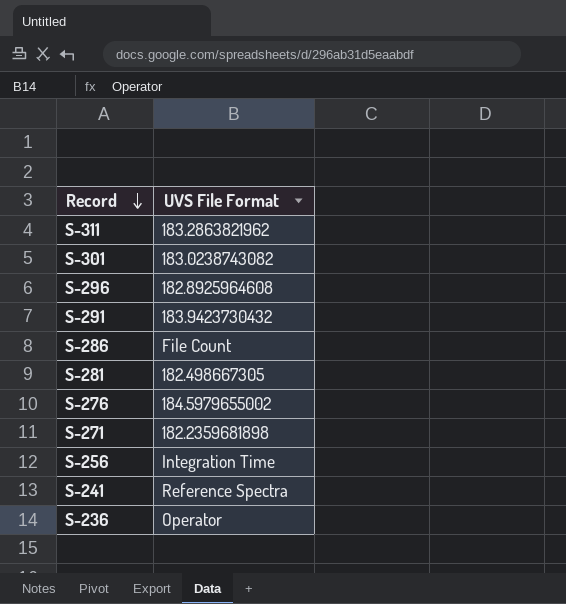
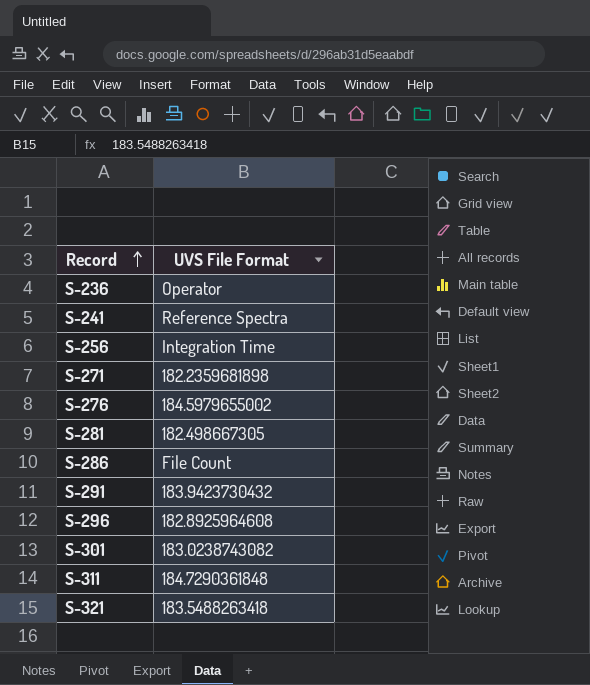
row order: Record descending -> Record ascending
S-311 | UVS File Format: 183.2863821962 -> 184.7290361848
row S-321: none -> 183.5488263418

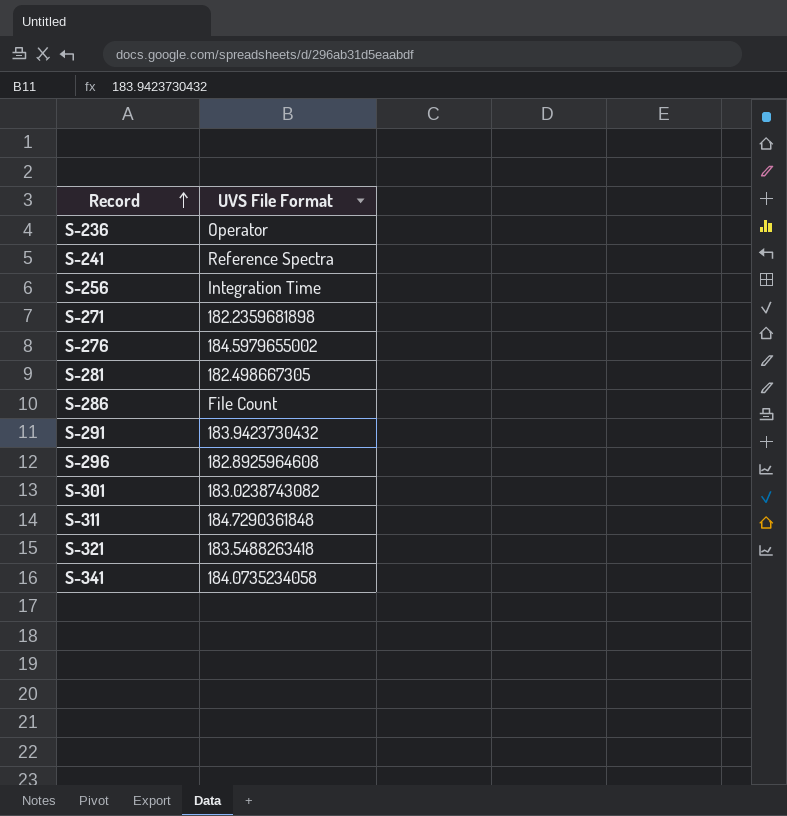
row S-341: none -> 184.0735234058

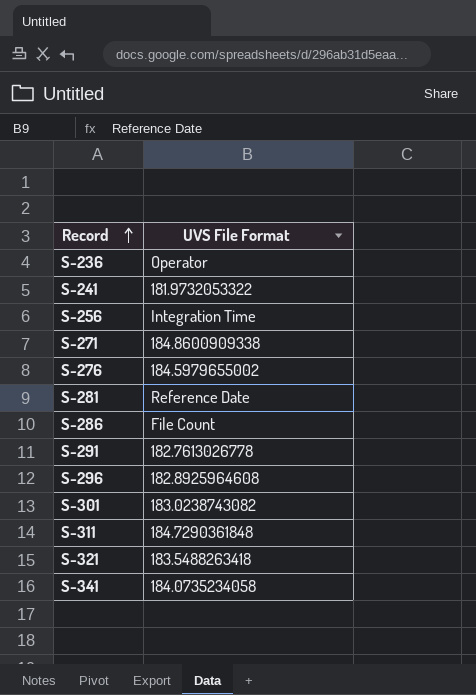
S-241 | UVS File Format: Reference Spectra -> 181.9732053322
S-271 | UVS File Format: 182.2359681898 -> 184.8600909338
S-281 | UVS File Format: 182.498667305 -> Reference Date
S-291 | UVS File Format: 183.9423730432 -> 182.7613026778

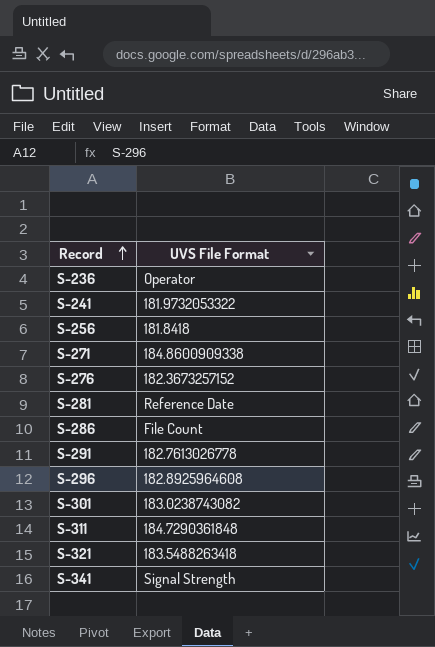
S-256 | UVS File Format: Integration Time -> 181.8418
S-276 | UVS File Format: 184.5979655002 -> 182.3673257152
S-341 | UVS File Format: 184.0735234058 -> Signal Strength

